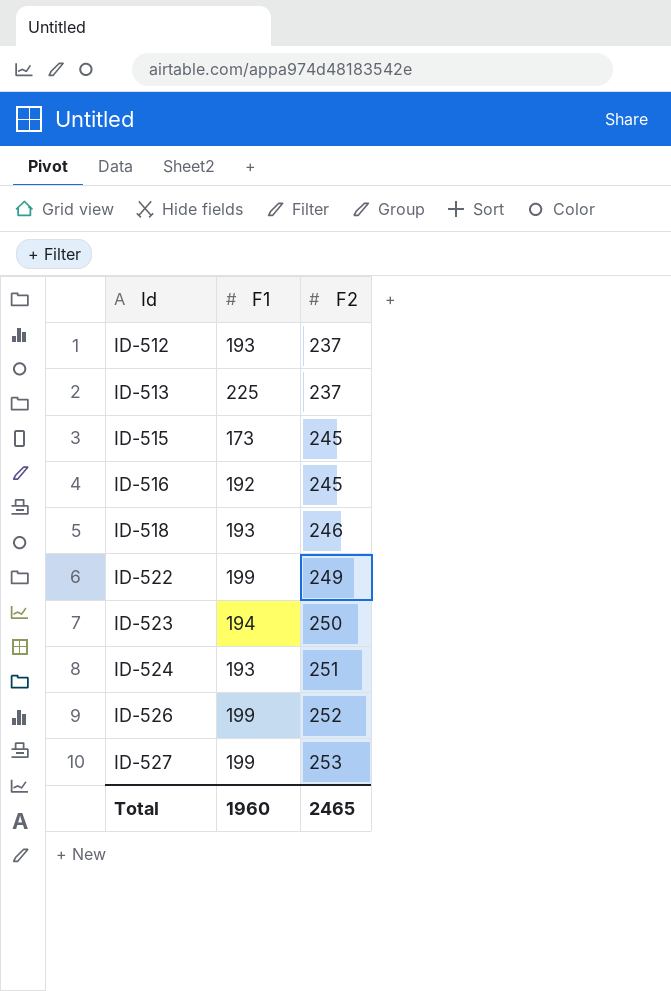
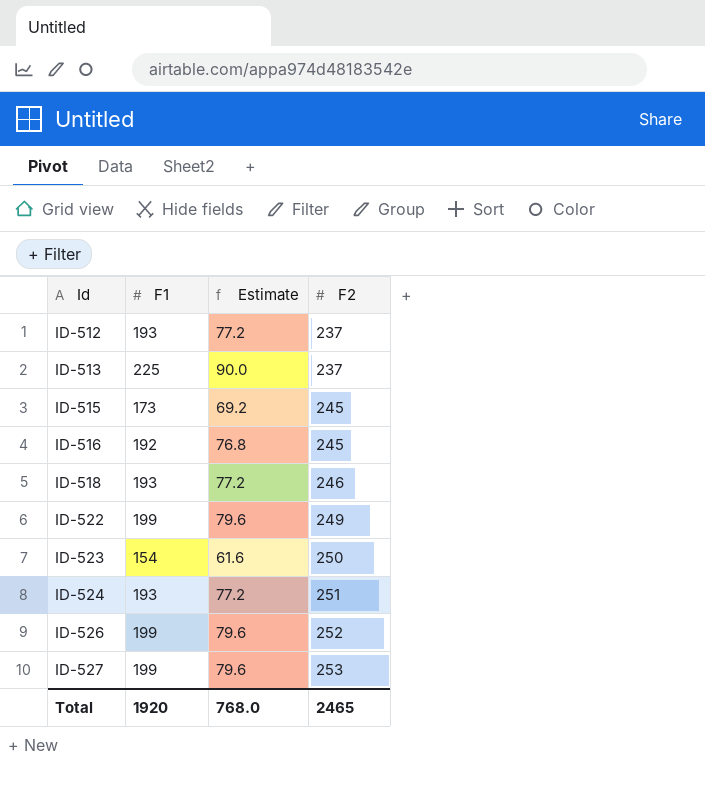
column Estimate | formula: none -> [F1] * 0.4
ID-523 | F1: 194 -> 154
Total | F1: 1960 -> 1920

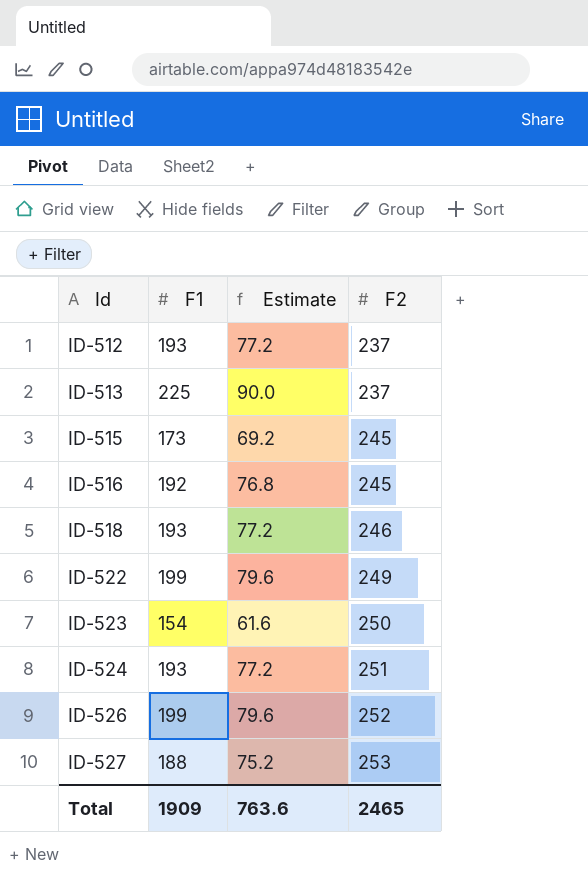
ID-527 | F1: 199 -> 188
ID-527 | Estimate: 79.6 -> 75.2
Total | F1: 1920 -> 1909
Total | Estimate: 768.0 -> 763.6

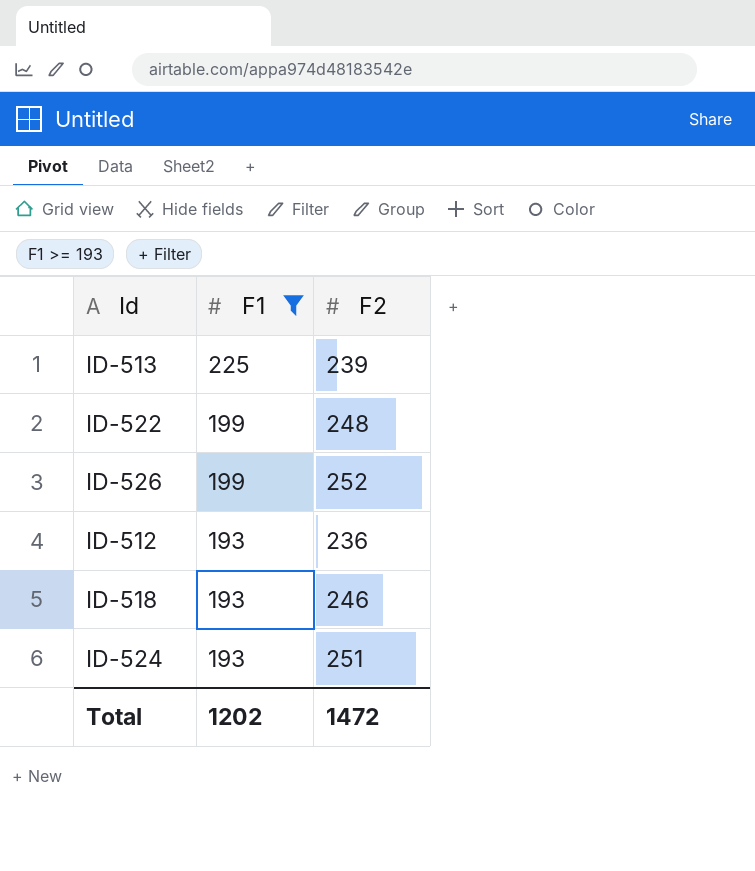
filter: none -> F1 >= 193
row order: Id ascending -> F1 descending
column Estimate | formula: [F1] * 0.4 -> none
ID-513 | F2: 237 -> 239
ID-522 | F2: 249 -> 248
ID-512 | F2: 237 -> 236
Total | F1: 1909 -> 1202
Total | F2: 2465 -> 1472

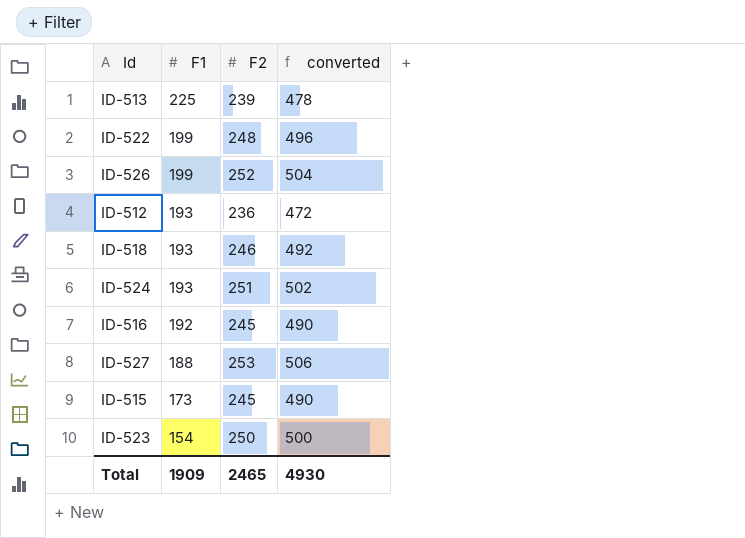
filter: F1 >= 193 -> none
column converted | formula: none -> [F2] * 2
Total | F1: 1202 -> 1909
Total | F2: 1472 -> 2465

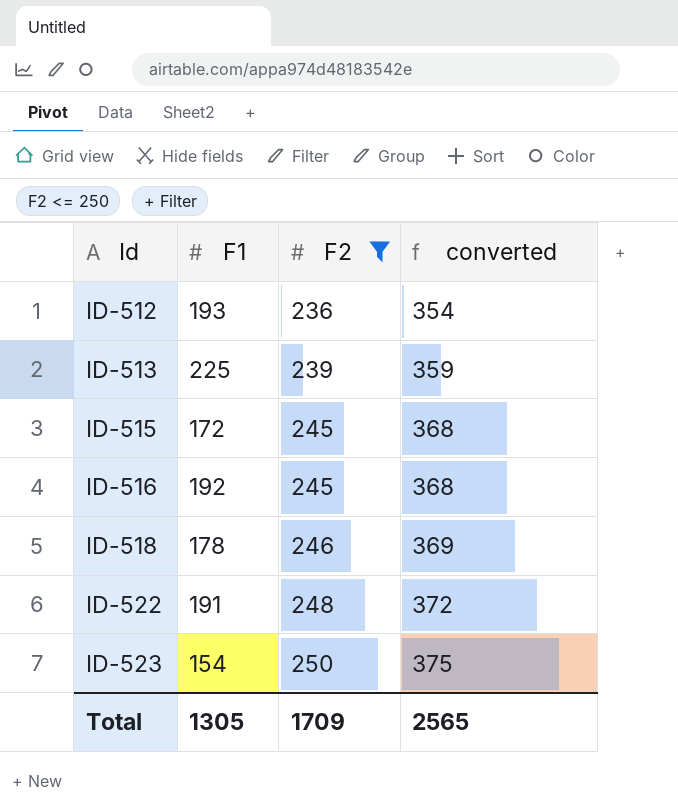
filter: none -> F2 <= 250
row order: F1 descending -> Id ascending
column converted | formula: [F2] * 2 -> [F2] * 1.5
ID-515 | F1: 173 -> 172
ID-518 | F1: 193 -> 178
ID-522 | F1: 199 -> 191
Total | F1: 1909 -> 1305
Total | F2: 2465 -> 1709
Total | converted: 4930 -> 2565

